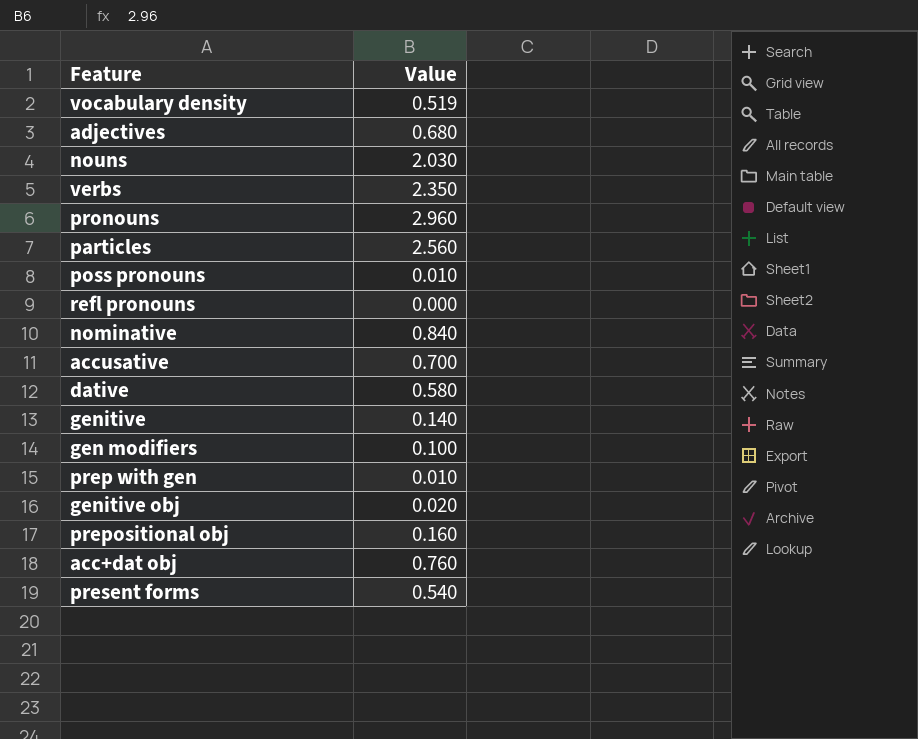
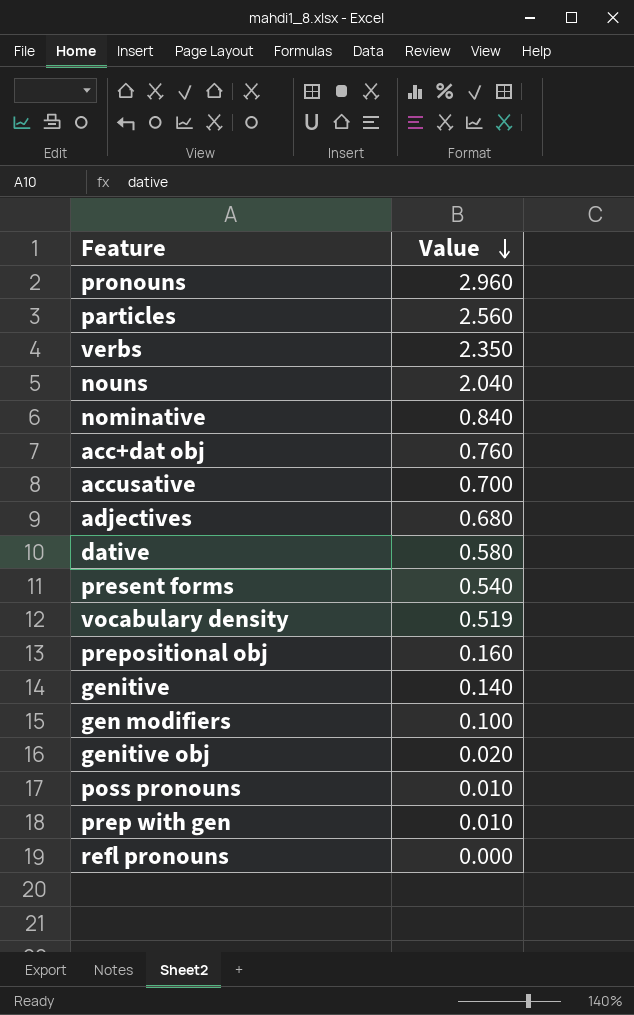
row order: none -> Value descending
nouns | Value: 2.030 -> 2.040

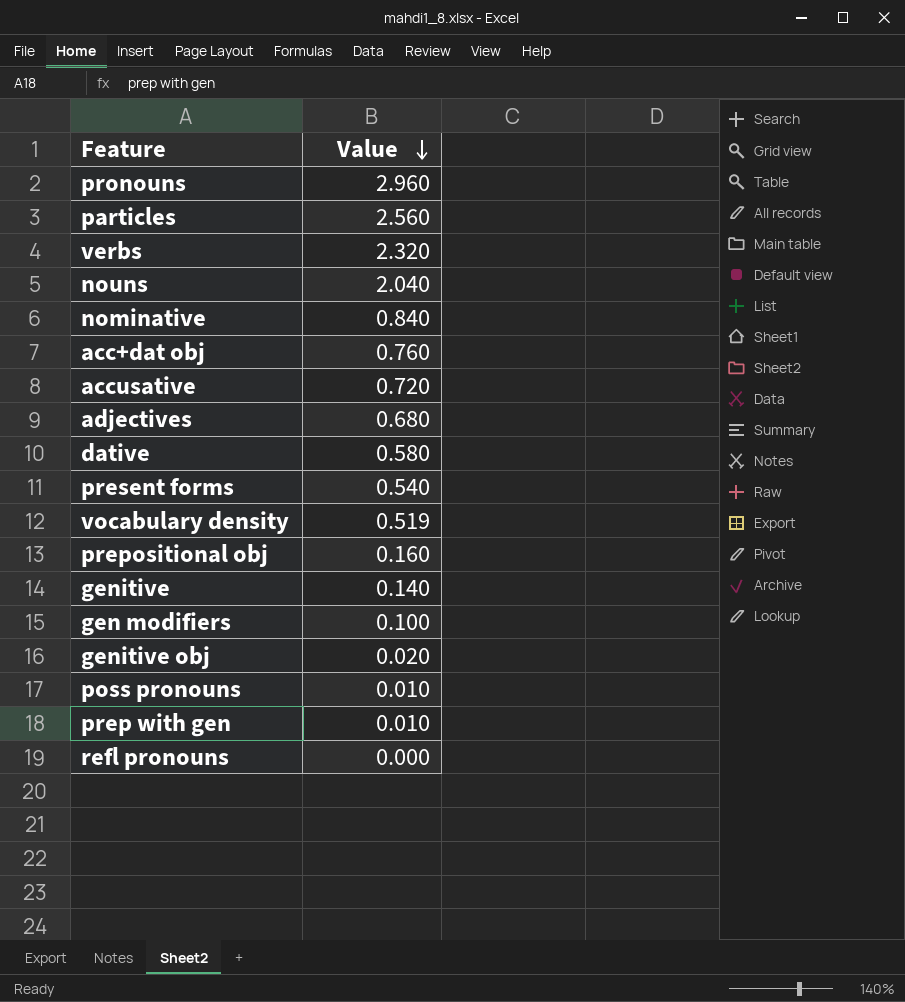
verbs | Value: 2.350 -> 2.320
accusative | Value: 0.700 -> 0.720

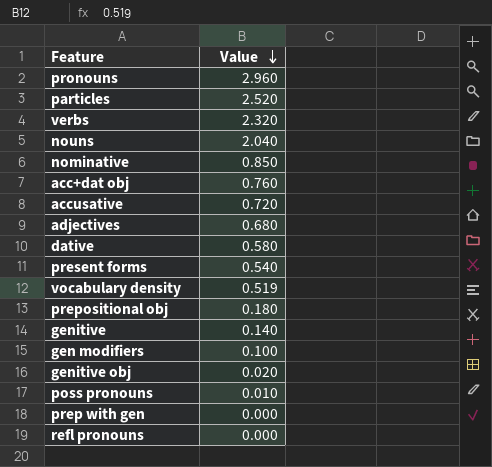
particles | Value: 2.560 -> 2.520
nominative | Value: 0.840 -> 0.850
prepositional obj | Value: 0.160 -> 0.180
prep with gen | Value: 0.010 -> 0.000

